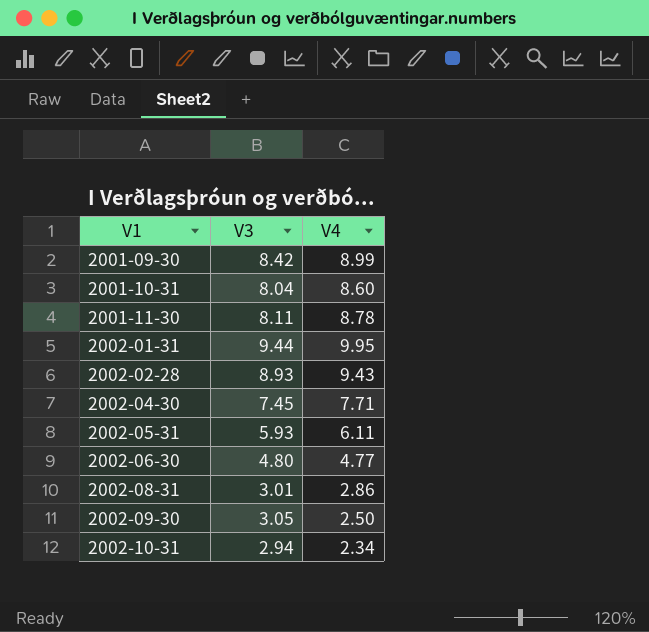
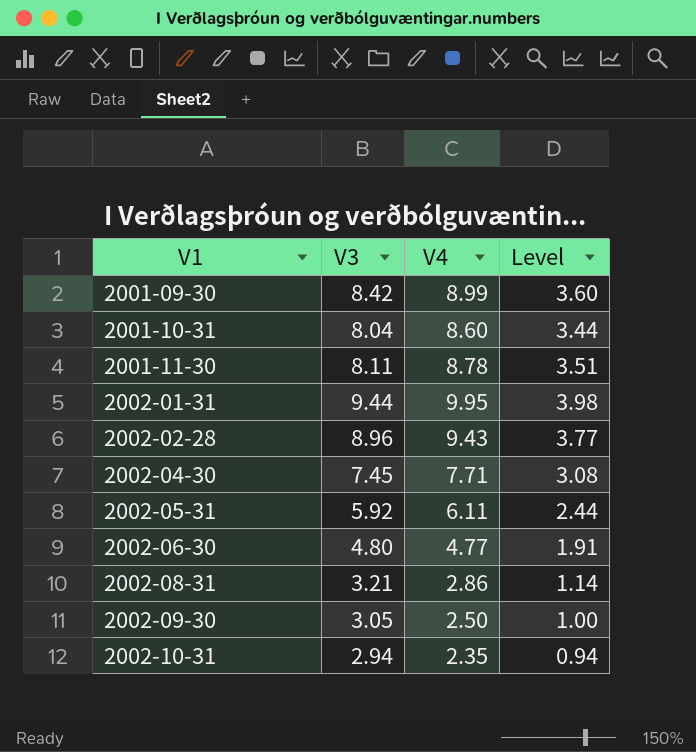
column Level | formula: none -> [V4] * 0.4
2002-02-28 | V3: 8.93 -> 8.96
2002-05-31 | V3: 5.93 -> 5.92
2002-08-31 | V3: 3.01 -> 3.21
2002-10-31 | V4: 2.34 -> 2.35

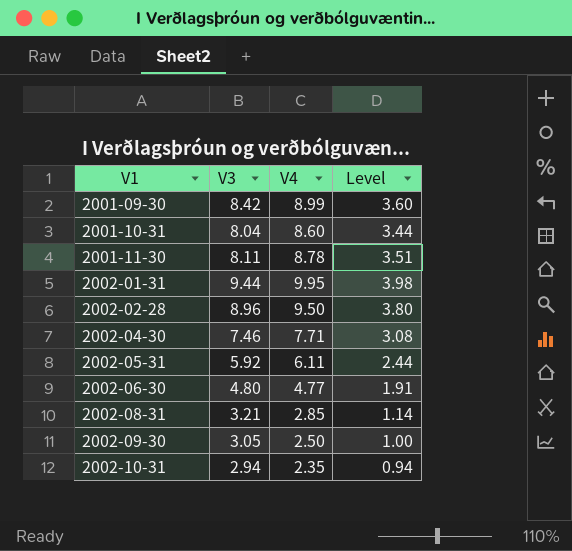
2002-02-28 | V4: 9.43 -> 9.50
2002-02-28 | Level: 3.77 -> 3.80
2002-04-30 | V3: 7.45 -> 7.46
2002-08-31 | V4: 2.86 -> 2.85

